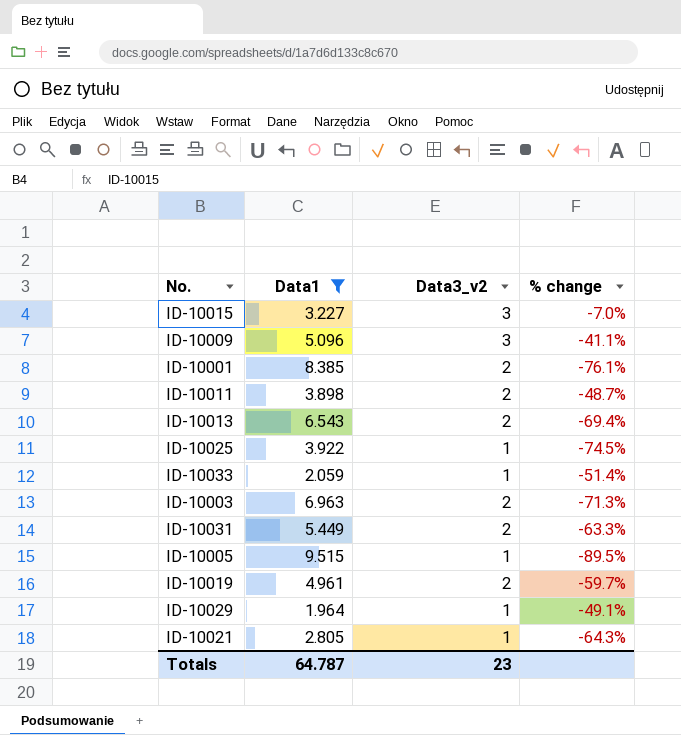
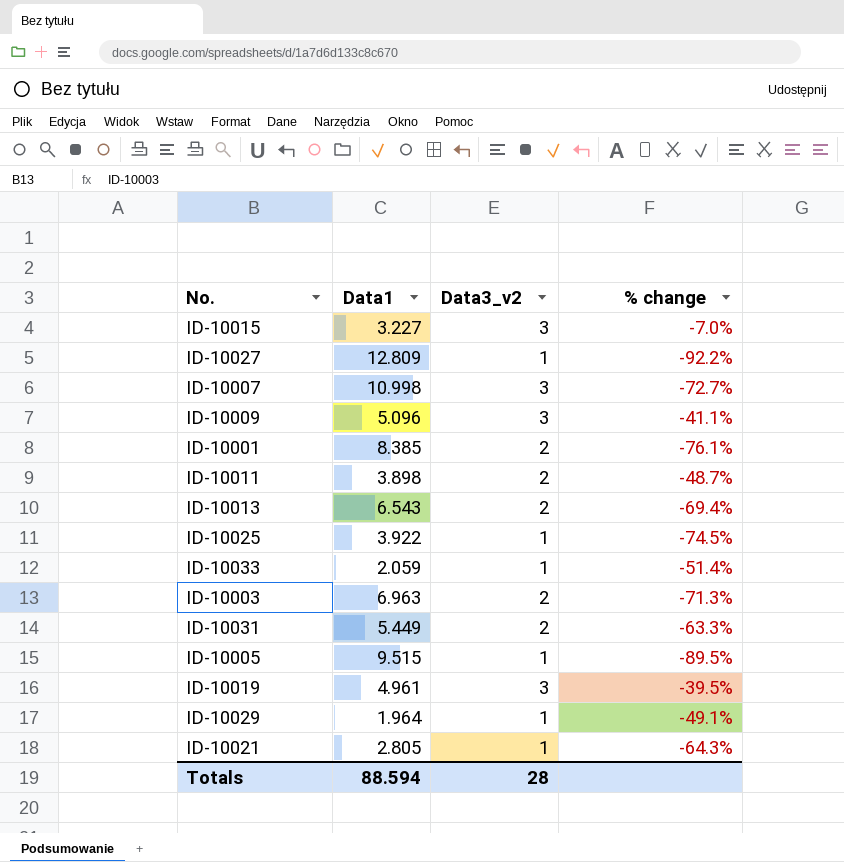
filter: Data1 <= 9.515 -> none
ID-10019 | Data3_v2: 2 -> 3
ID-10019 | % change: -59.7% -> -39.5%
Totals | Data1: 64.787 -> 88.594
Totals | Data3_v2: 23 -> 28

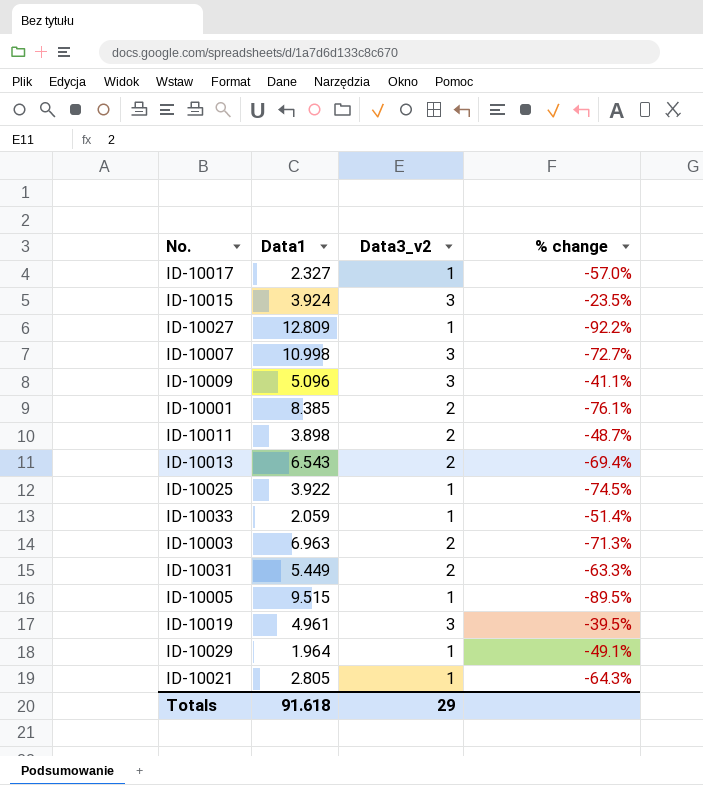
row ID-10017: none -> 2.327 | 1 | -57.0%
ID-10015 | Data1: 3.227 -> 3.924
ID-10015 | % change: -7.0% -> -23.5%
Totals | Data1: 88.594 -> 91.618
Totals | Data3_v2: 28 -> 29

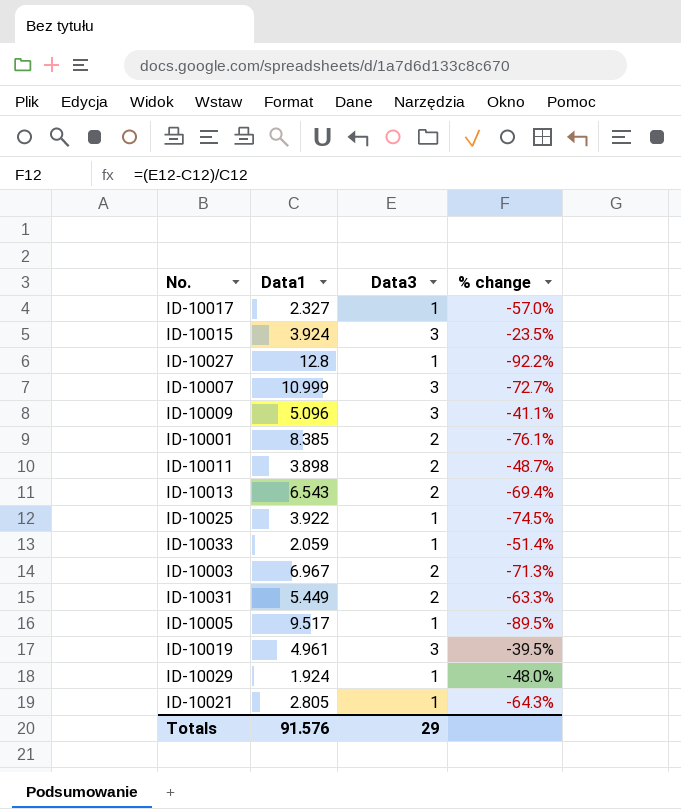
column name: Data3_v2 -> Data3
ID-10027 | Data1: 12.809 -> 12.8
ID-10007 | Data1: 10.998 -> 10.999
ID-10003 | Data1: 6.963 -> 6.967
ID-10005 | Data1: 9.515 -> 9.517
ID-10029 | Data1: 1.964 -> 1.924
ID-10029 | % change: -49.1% -> -48.0%
Totals | Data1: 91.618 -> 91.576

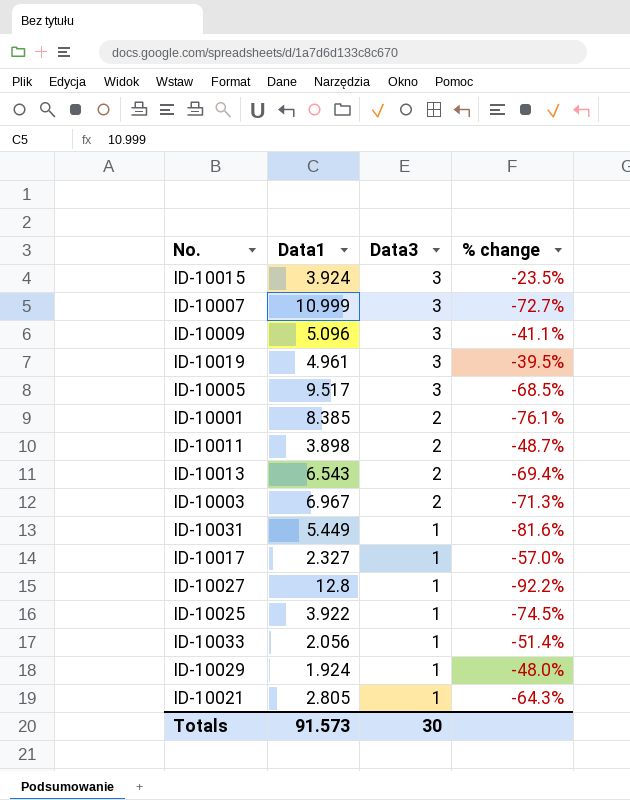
row order: none -> Data3 descending
ID-10005 | Data3: 1 -> 3
ID-10005 | % change: -89.5% -> -68.5%
ID-10031 | Data3: 2 -> 1
ID-10031 | % change: -63.3% -> -81.6%
ID-10033 | Data1: 2.059 -> 2.056
Totals | Data1: 91.576 -> 91.573
Totals | Data3: 29 -> 30

